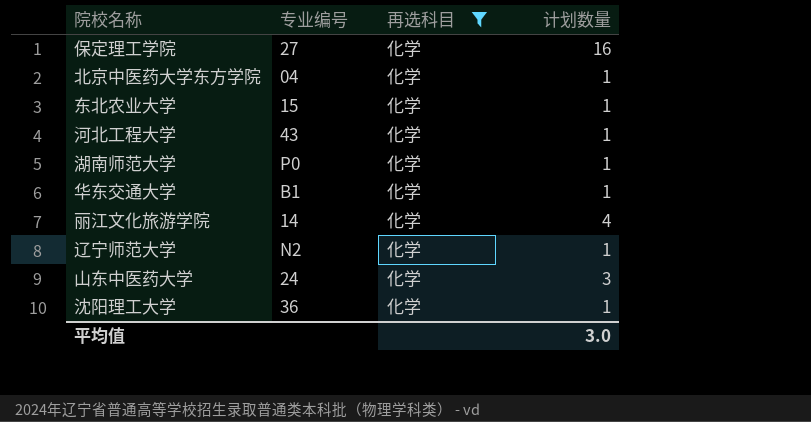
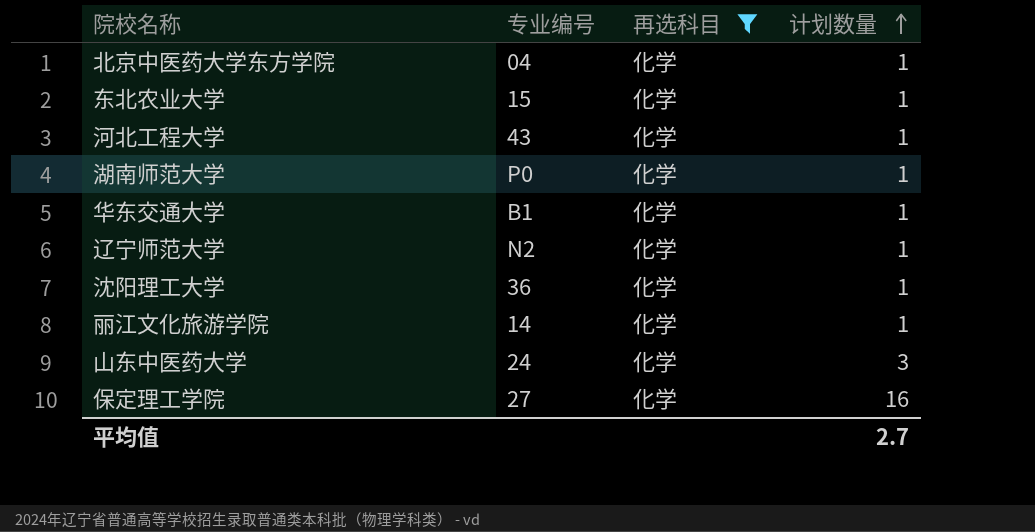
row order: none -> 计划数量 ascending
丽江文化旅游学院 | 计划数量: 4 -> 1
平均值 | 计划数量: 3.0 -> 2.7

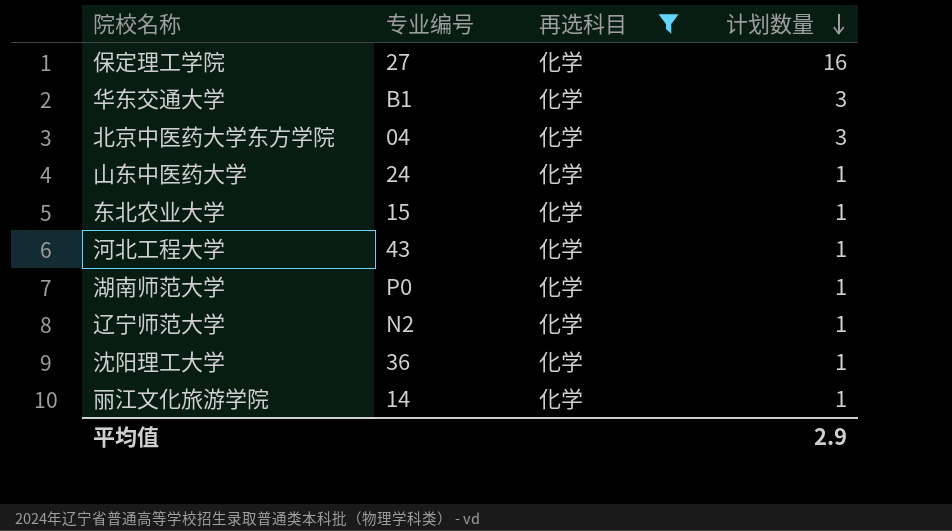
row order: 计划数量 ascending -> 计划数量 descending
华东交通大学 | 计划数量: 1 -> 3
北京中医药大学东方学院 | 计划数量: 1 -> 3
山东中医药大学 | 计划数量: 3 -> 1
平均值 | 计划数量: 2.7 -> 2.9

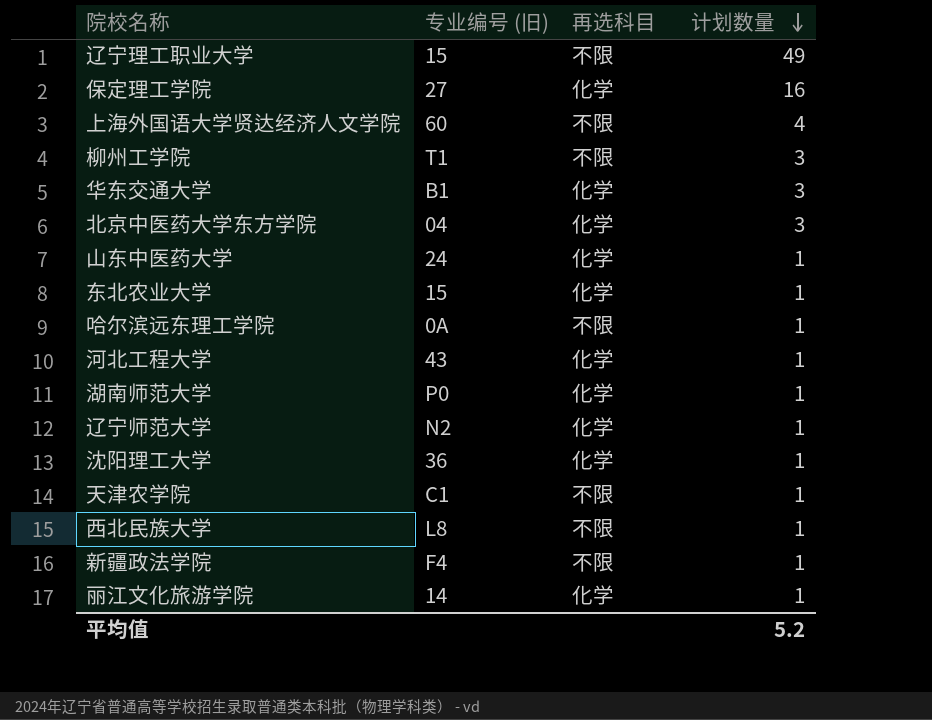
filter: 再选科目 = 化学 -> none
column name: 专业编号 -> 专业编号 (旧)
平均值 | 计划数量: 2.9 -> 5.2

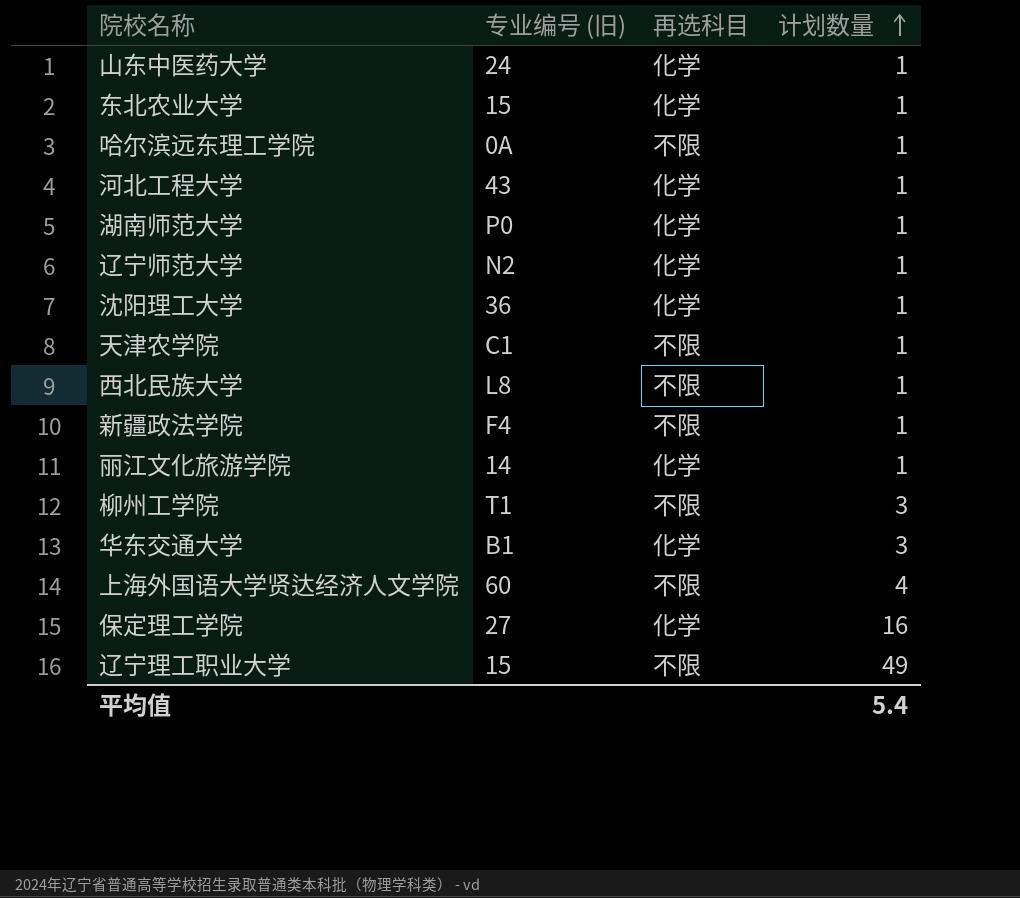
row order: 计划数量 descending -> 计划数量 ascending
row 北京中医药大学东方学院: 04 | 化学 | 3 -> none
平均值 | 计划数量: 5.2 -> 5.4

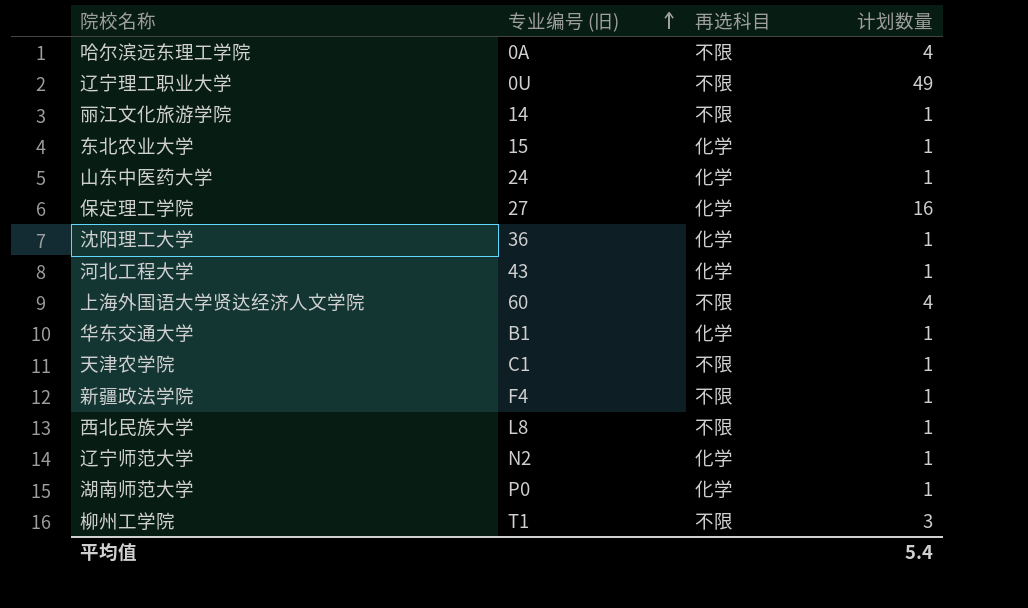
row order: 计划数量 ascending -> 专业编号 (旧) ascending
哈尔滨远东理工学院 | 计划数量: 1 -> 4
辽宁理工职业大学 | 专业编号 (旧): 15 -> 0U
丽江文化旅游学院 | 再选科目: 化学 -> 不限
华东交通大学 | 计划数量: 3 -> 1

